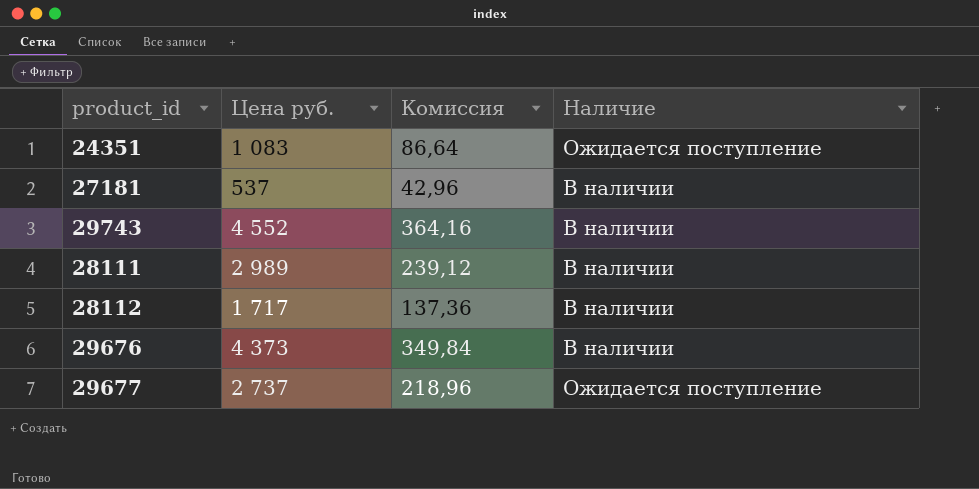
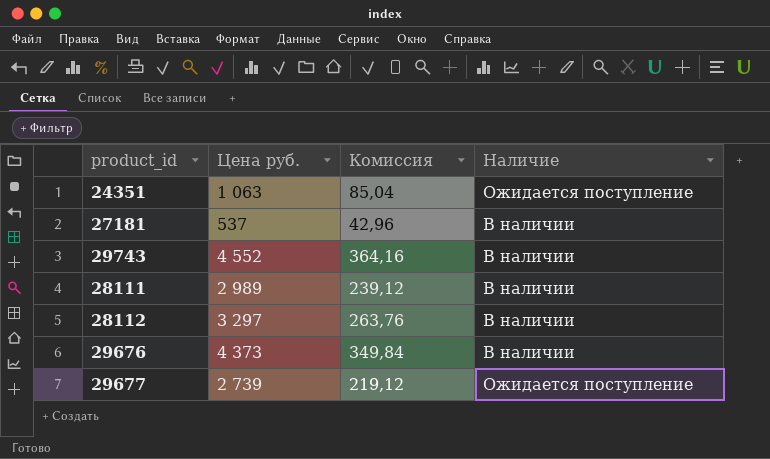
24351 | Цена руб.: 1 083 -> 1 063
24351 | Комиссия: 86,64 -> 85,04
28112 | Цена руб.: 1 717 -> 3 297
28112 | Комиссия: 137,36 -> 263,76
29677 | Цена руб.: 2 737 -> 2 739
29677 | Комиссия: 218,96 -> 219,12

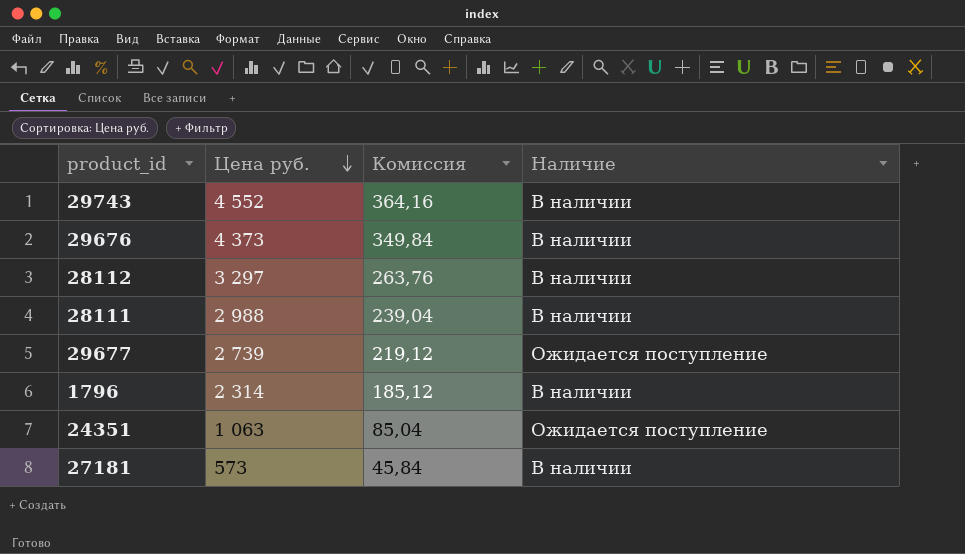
row order: none -> Цена руб. descending
28111 | Цена руб.: 2 989 -> 2 988
28111 | Комиссия: 239,12 -> 239,04
row 1796: none -> 2 314 | 185,12 | В наличии
27181 | Цена руб.: 537 -> 573
27181 | Комиссия: 42,96 -> 45,84

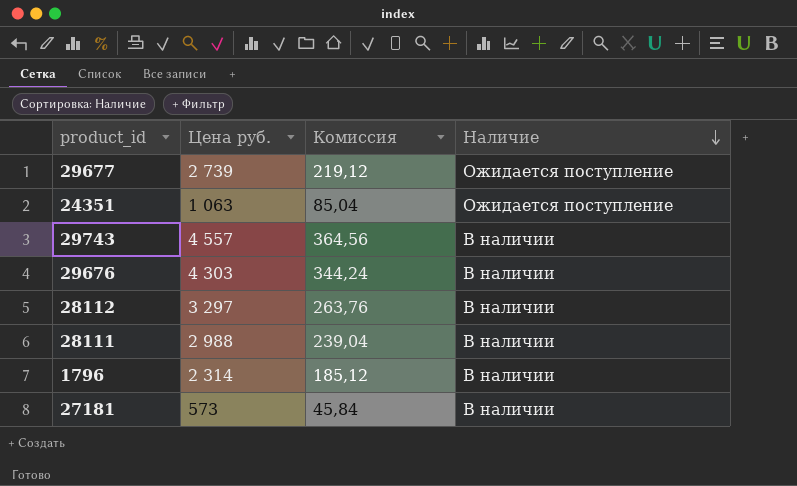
row order: Цена руб. descending -> Наличие descending
29743 | Цена руб.: 4 552 -> 4 557
29743 | Комиссия: 364,16 -> 364,56
29676 | Цена руб.: 4 373 -> 4 303
29676 | Комиссия: 349,84 -> 344,24

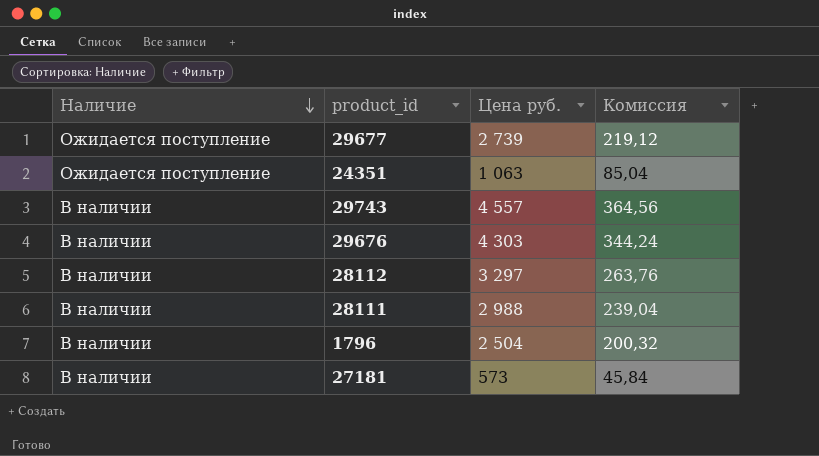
column Наличие | position: 4 -> 1
1796 | Цена руб.: 2 314 -> 2 504
1796 | Комиссия: 185,12 -> 200,32

